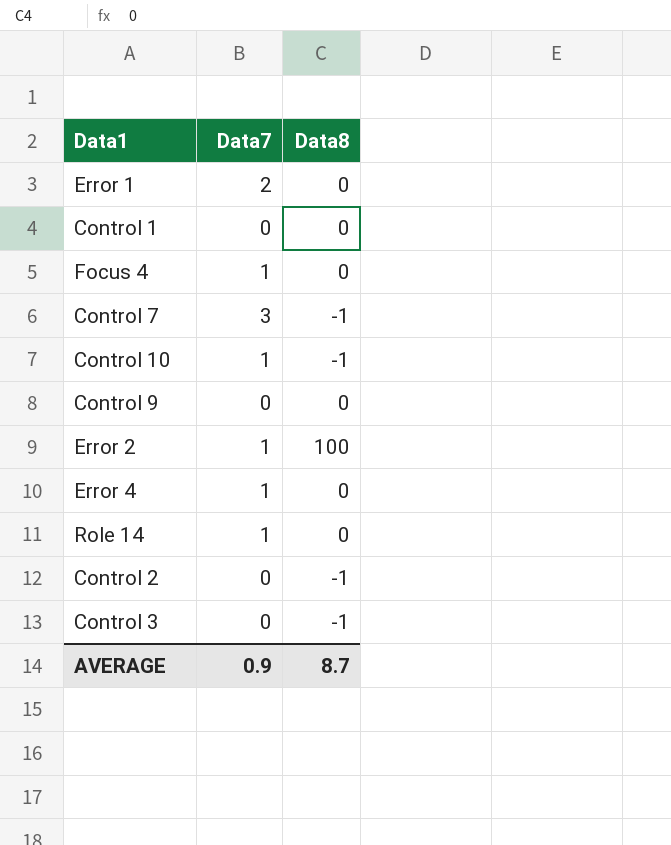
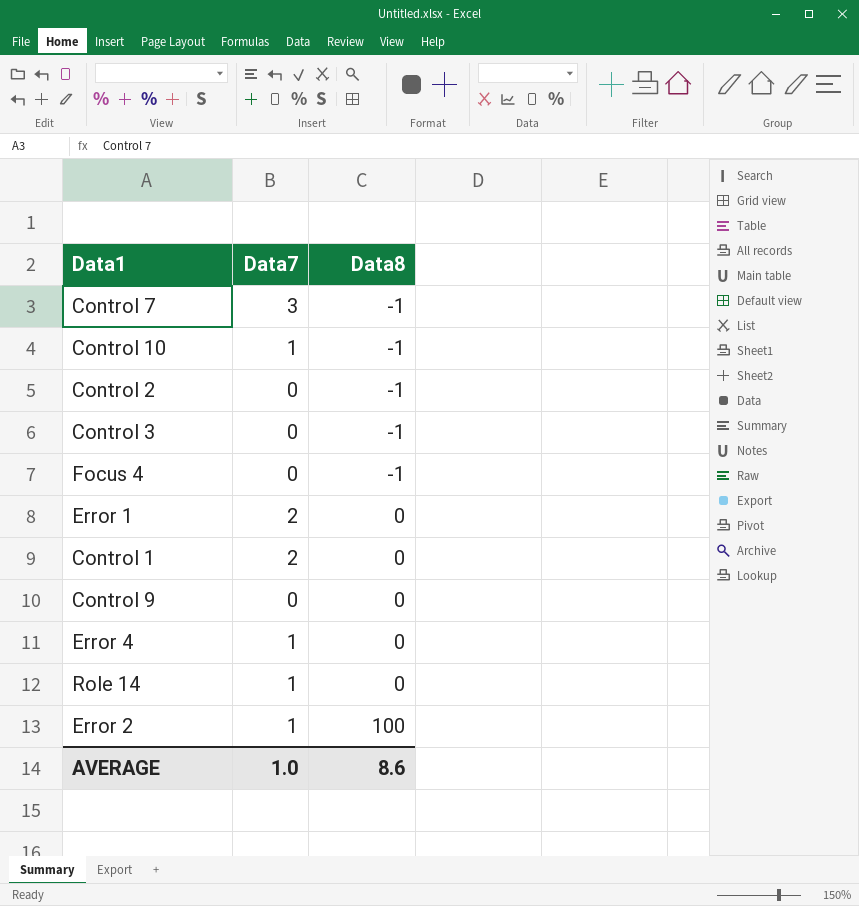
row order: none -> Data8 ascending
Focus 4 | Data7: 1 -> 0
Focus 4 | Data8: 0 -> -1
Control 1 | Data7: 0 -> 2
AVERAGE | Data7: 0.9 -> 1.0
AVERAGE | Data8: 8.7 -> 8.6

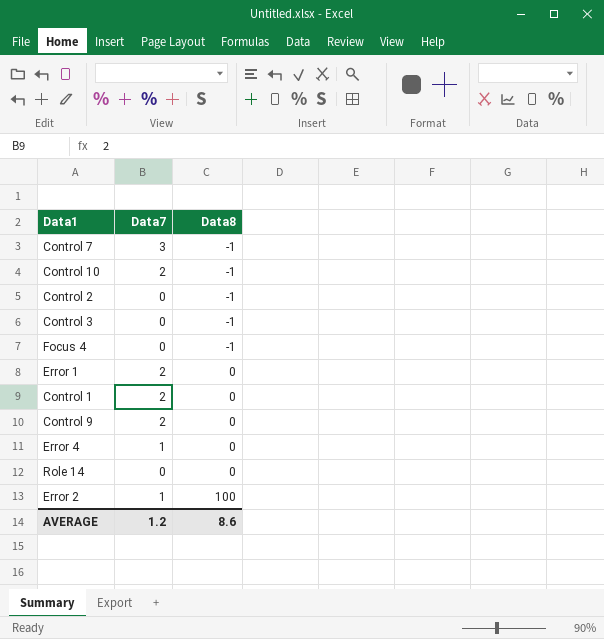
Control 10 | Data7: 1 -> 2
Control 9 | Data7: 0 -> 2
Role 14 | Data7: 1 -> 0
AVERAGE | Data7: 1.0 -> 1.2

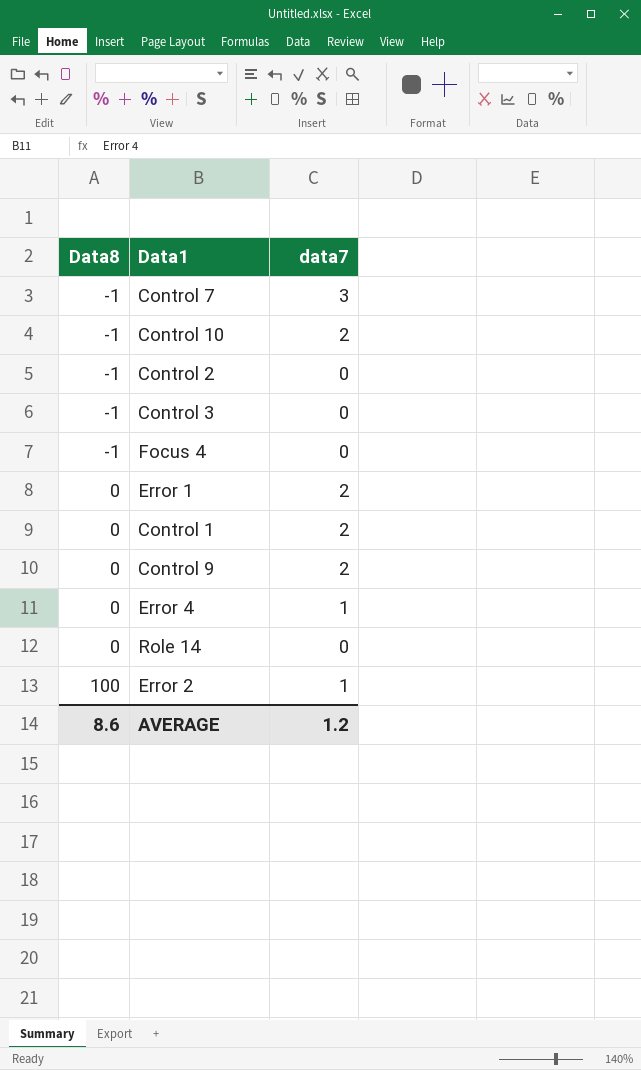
column Data8 | position: 3 -> 1
column name: Data7 -> data7

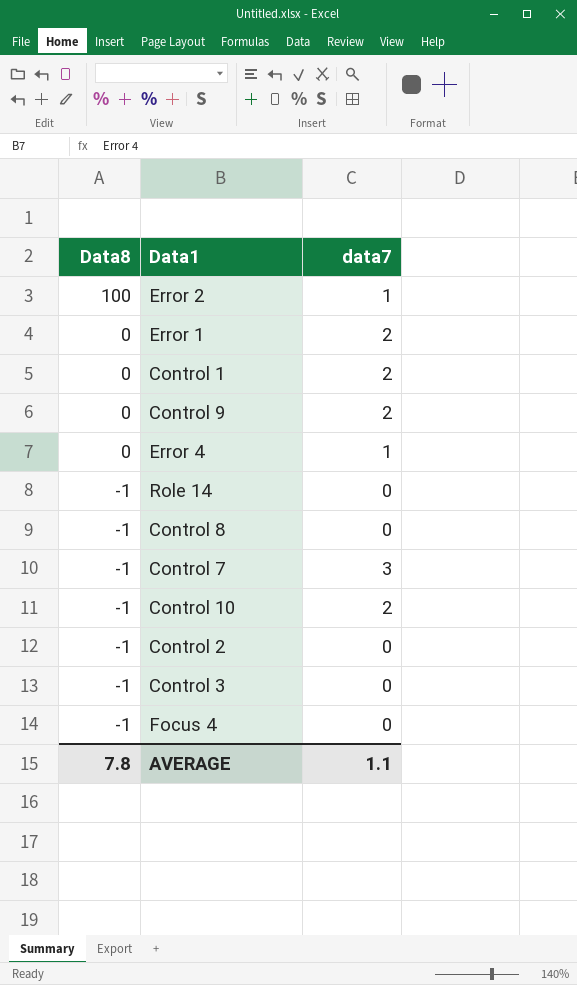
row order: Data8 ascending -> Data8 descending
Role 14 | Data8: 0 -> -1
row Control 8: none -> -1 | 0
AVERAGE | Data8: 8.6 -> 7.8
AVERAGE | data7: 1.2 -> 1.1

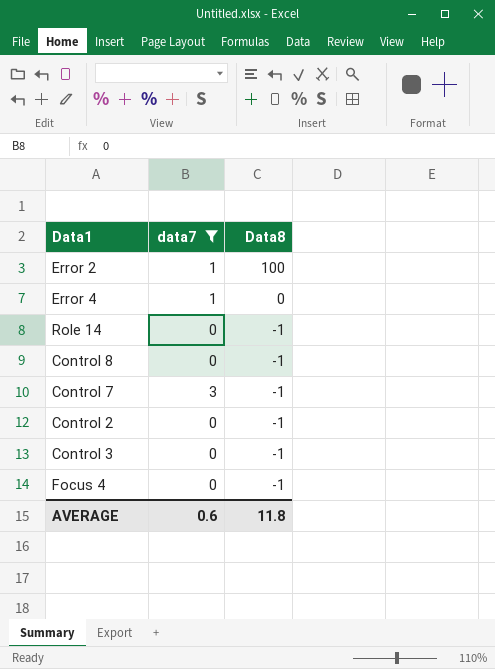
filter: none -> data7 != 2
column Data8 | position: 1 -> 3
AVERAGE | data7: 1.1 -> 0.6
AVERAGE | Data8: 7.8 -> 11.8

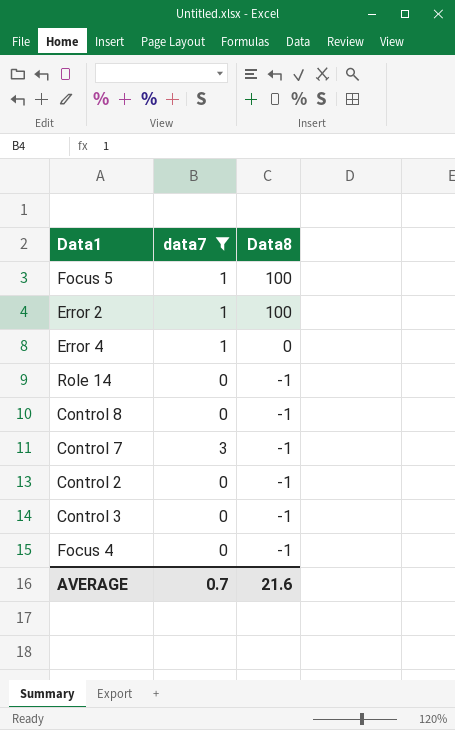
row Focus 5: none -> 1 | 100
AVERAGE | data7: 0.6 -> 0.7
AVERAGE | Data8: 11.8 -> 21.6

